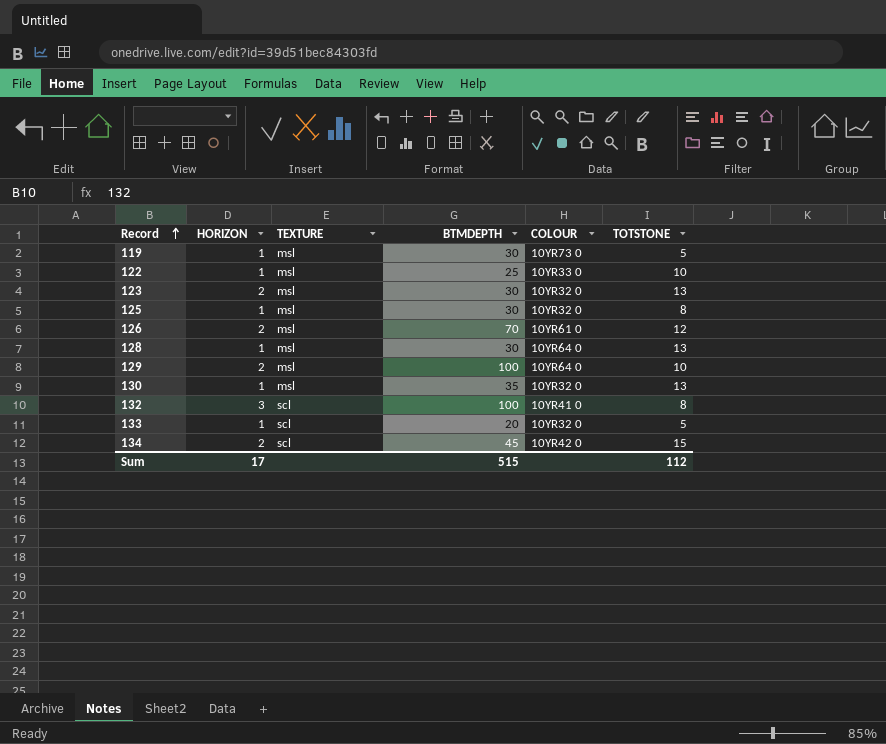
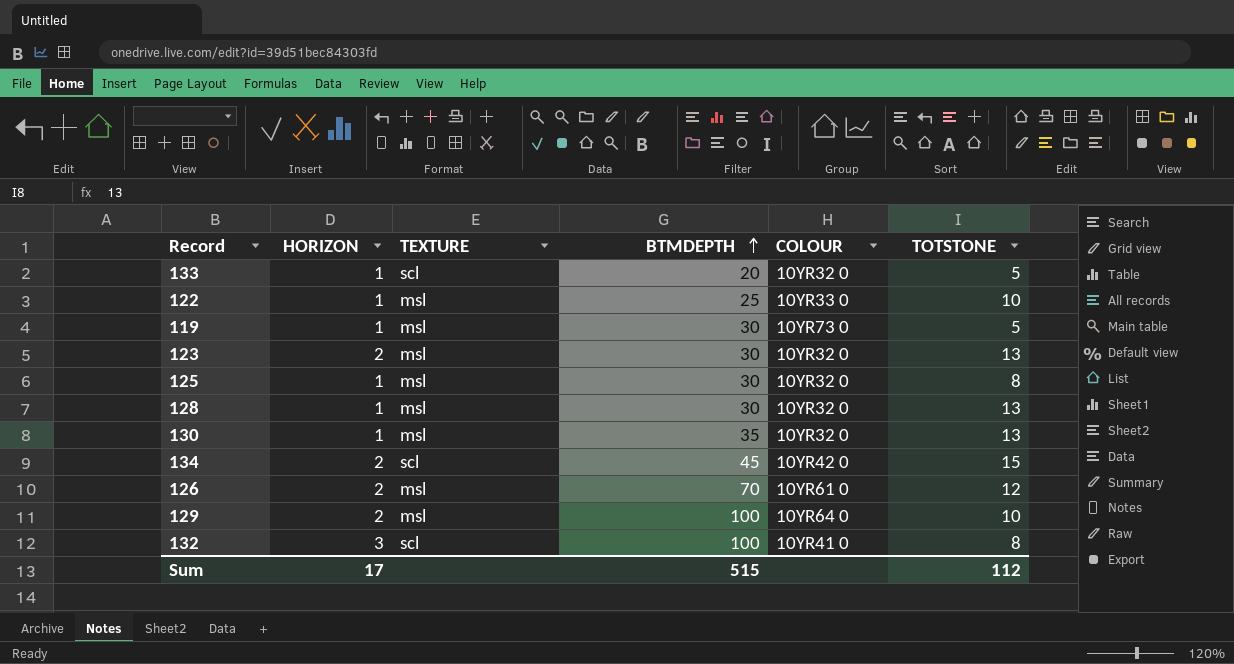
row order: Record ascending -> BTMDEPTH ascending
128 | COLOUR: 10YR64 0 -> 10YR32 0

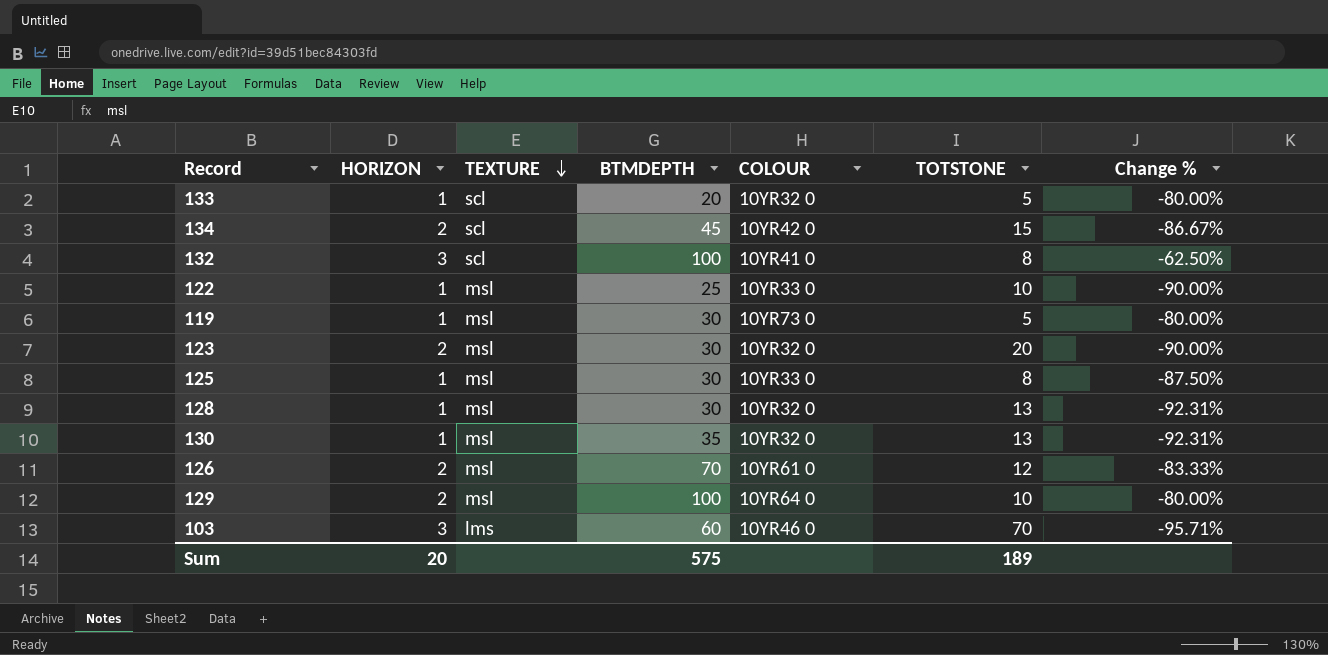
row order: BTMDEPTH ascending -> TEXTURE descending
column Change % | formula: none -> ([HORIZON] - [TOTSTONE]) / [TOTSTONE]
123 | TOTSTONE: 13 -> 20
125 | COLOUR: 10YR32 0 -> 10YR33 0
row 103: none -> 3 | lms | 60 | 10YR46 0 | 70 | -95.71%
Sum | HORIZON: 17 -> 20
Sum | BTMDEPTH: 515 -> 575
Sum | TOTSTONE: 112 -> 189

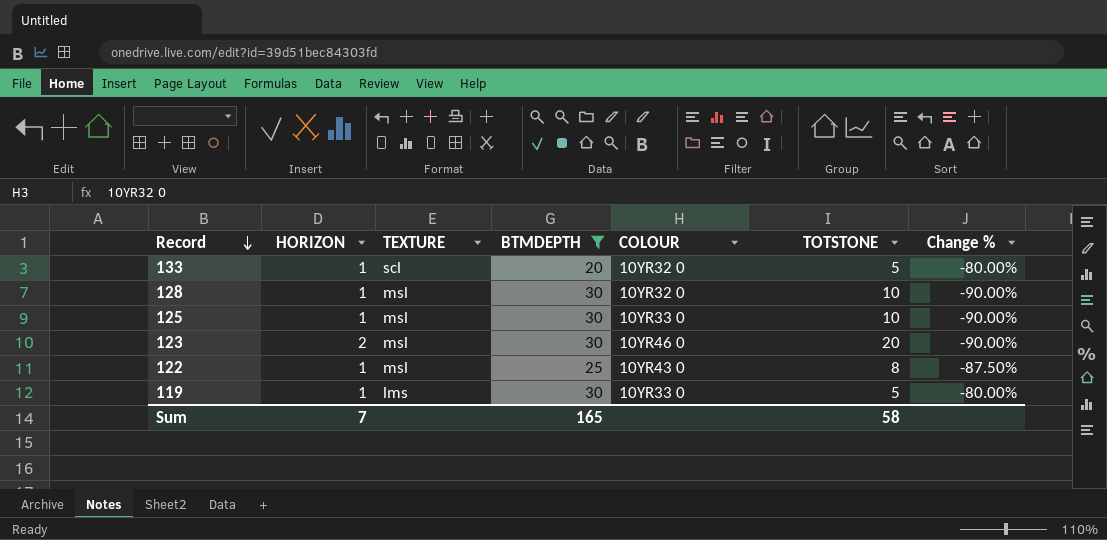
filter: none -> BTMDEPTH <= 30
row order: TEXTURE descending -> Record descending
128 | TOTSTONE: 13 -> 10
128 | Change %: -92.31% -> -90.00%
125 | TOTSTONE: 8 -> 10
125 | Change %: -87.50% -> -90.00%
123 | COLOUR: 10YR32 0 -> 10YR46 0
122 | COLOUR: 10YR33 0 -> 10YR43 0
122 | TOTSTONE: 10 -> 8
122 | Change %: -90.00% -> -87.50%
119 | TEXTURE: msl -> lms
119 | COLOUR: 10YR73 0 -> 10YR33 0
Sum | HORIZON: 20 -> 7
Sum | BTMDEPTH: 575 -> 165
Sum | TOTSTONE: 189 -> 58

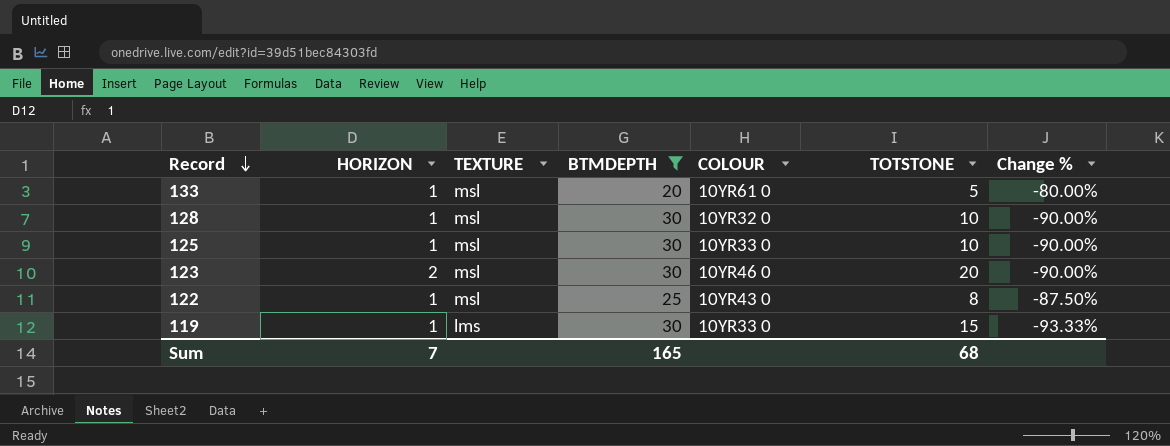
133 | TEXTURE: scl -> msl
133 | COLOUR: 10YR32 0 -> 10YR61 0
119 | TOTSTONE: 5 -> 15
119 | Change %: -80.00% -> -93.33%
Sum | TOTSTONE: 58 -> 68

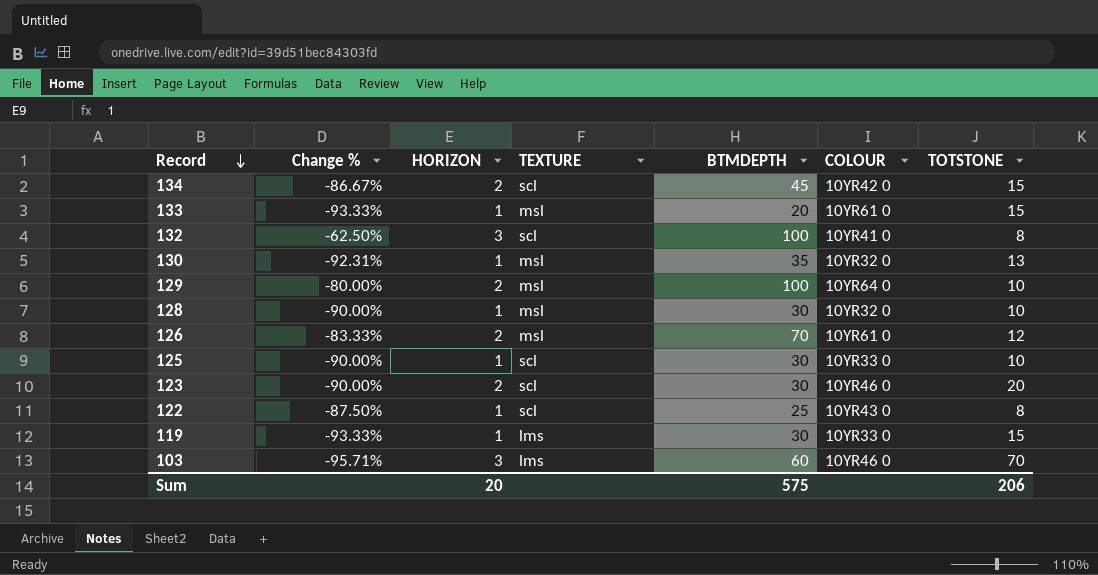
filter: BTMDEPTH <= 30 -> none
column Change % | position: 7 -> 2
133 | Change %: -80.00% -> -93.33%
133 | TOTSTONE: 5 -> 15
125 | TEXTURE: msl -> scl
123 | TEXTURE: msl -> scl
122 | TEXTURE: msl -> scl
Sum | HORIZON: 7 -> 20
Sum | BTMDEPTH: 165 -> 575
Sum | TOTSTONE: 68 -> 206

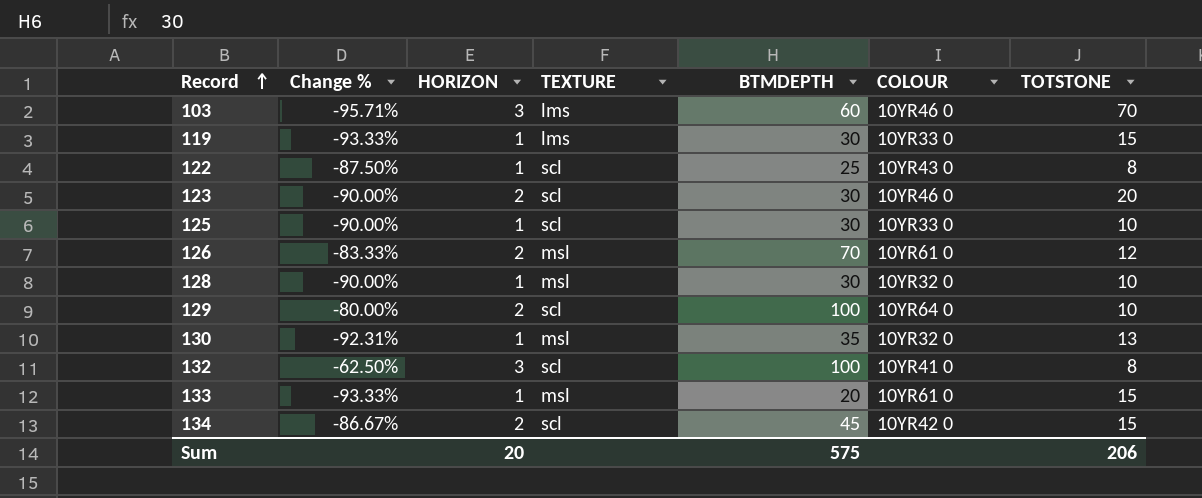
row order: Record descending -> Record ascending
129 | TEXTURE: msl -> scl

